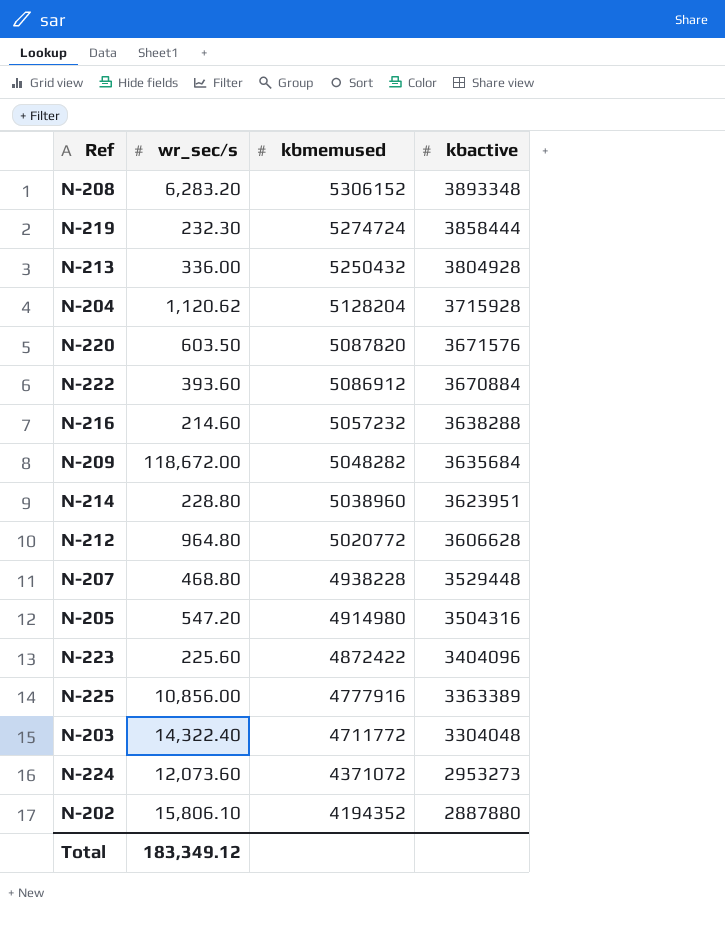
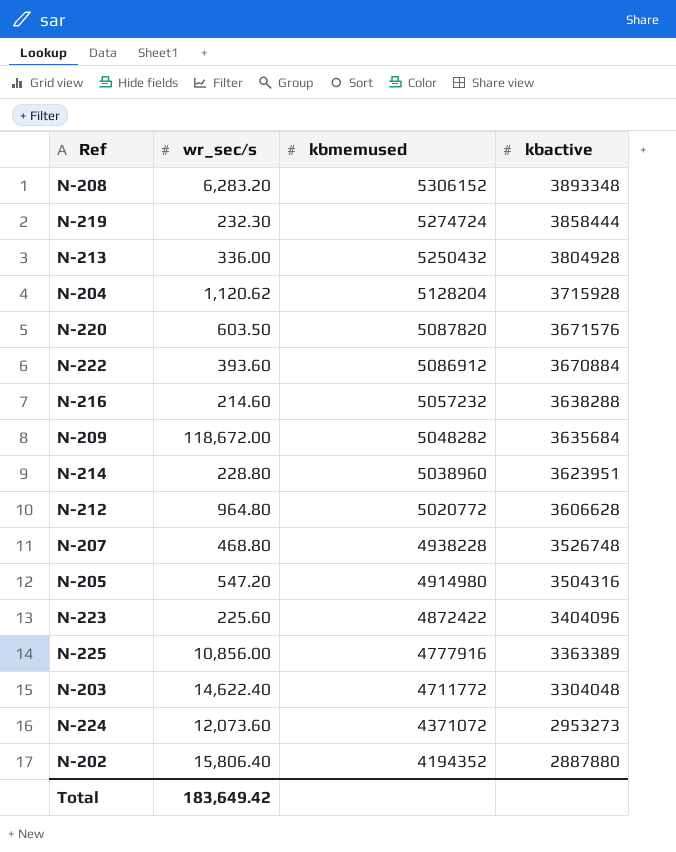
N-207 | kbactive: 3529448 -> 3526748
N-203 | wr_sec/s: 14,322.40 -> 14,622.40
N-202 | wr_sec/s: 15,806.10 -> 15,806.40
Total | wr_sec/s: 183,349.12 -> 183,649.42

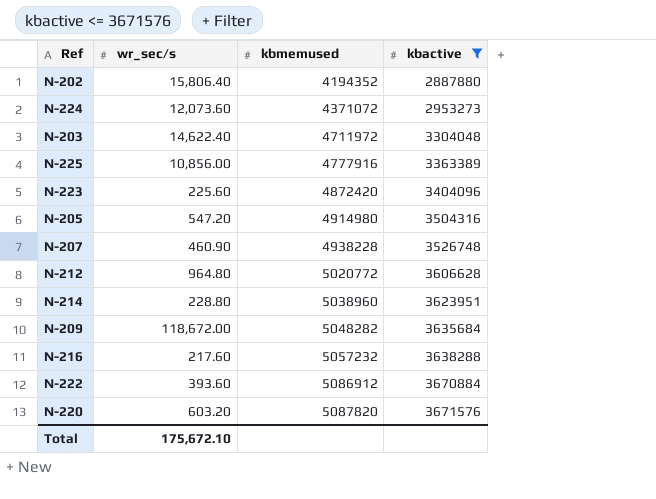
filter: none -> kbactive <= 3671576
row order: kbmemused descending -> kbmemused ascending
N-203 | kbmemused: 4711772 -> 4711972
N-223 | kbmemused: 4872422 -> 4872420
N-207 | wr_sec/s: 468.80 -> 460.90
N-216 | wr_sec/s: 214.60 -> 217.60
N-220 | wr_sec/s: 603.50 -> 603.20
Total | wr_sec/s: 183,649.42 -> 175,672.10

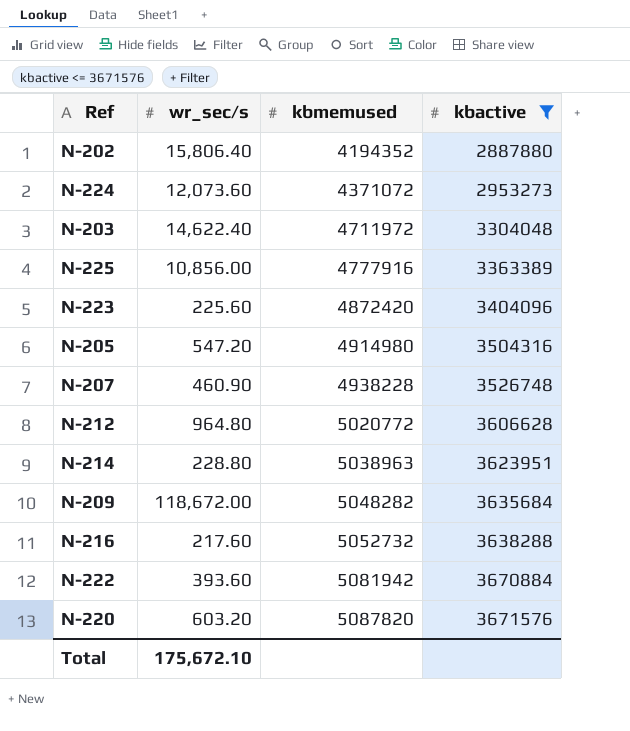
N-214 | kbmemused: 5038960 -> 5038963
N-216 | kbmemused: 5057232 -> 5052732
N-222 | kbmemused: 5086912 -> 5081942

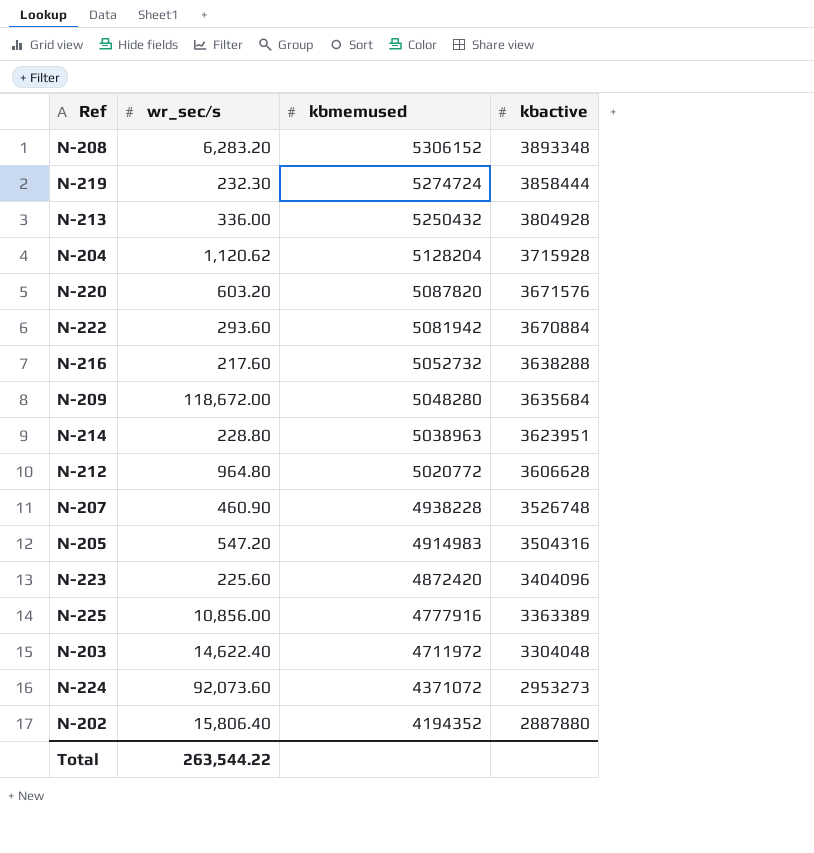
filter: kbactive <= 3671576 -> none
row order: kbmemused ascending -> kbmemused descending
N-222 | wr_sec/s: 393.60 -> 293.60
N-209 | kbmemused: 5048282 -> 5048280
N-205 | kbmemused: 4914980 -> 4914983
N-224 | wr_sec/s: 12,073.60 -> 92,073.60
Total | wr_sec/s: 175,672.10 -> 263,544.22

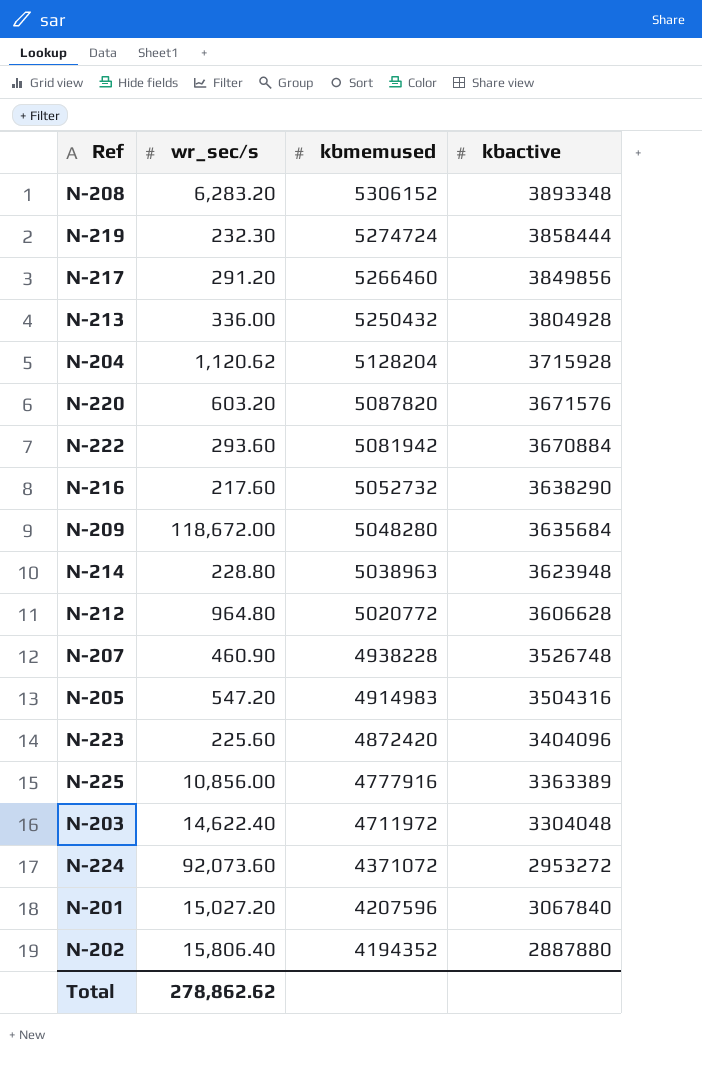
row N-217: none -> 291.20 | 5266460 | 3849856
N-216 | kbactive: 3638288 -> 3638290
N-214 | kbactive: 3623951 -> 3623948
N-224 | kbactive: 2953273 -> 2953272
row N-201: none -> 15,027.20 | 4207596 | 3067840
Total | wr_sec/s: 263,544.22 -> 278,862.62

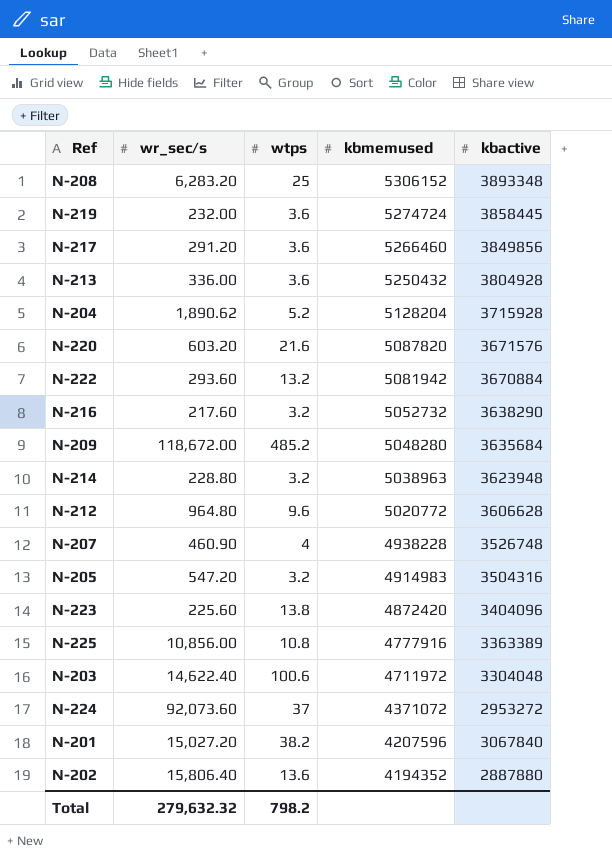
column wtps | position: none -> 3
N-219 | wr_sec/s: 232.30 -> 232.00
N-219 | kbactive: 3858444 -> 3858445
N-204 | wr_sec/s: 1,120.62 -> 1,890.62
Total | wr_sec/s: 278,862.62 -> 279,632.32

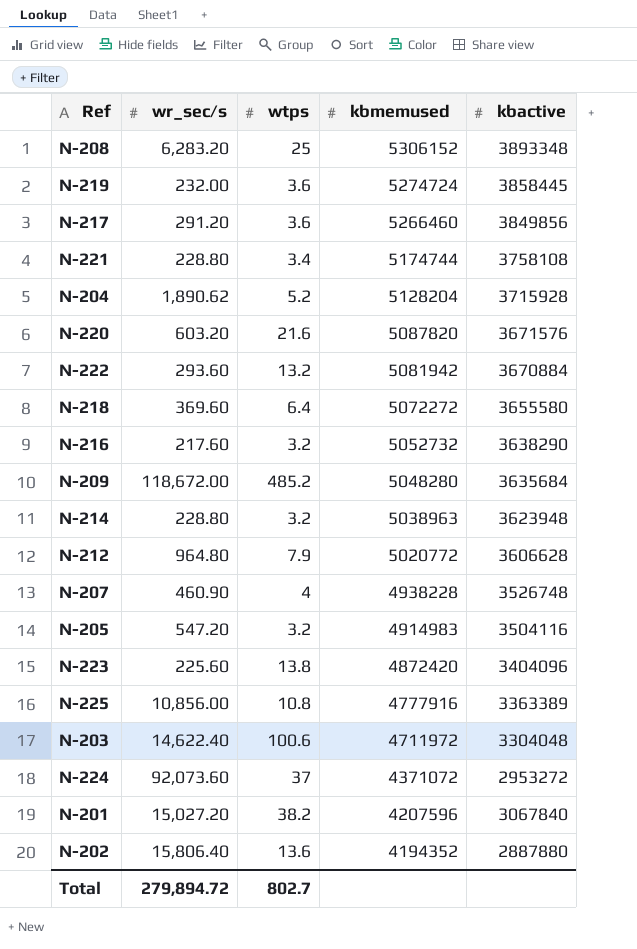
row N-213: 336.00 | 3.6 | 5250432 | 3804928 -> none
row N-221: none -> 228.80 | 3.4 | 5174744 | 3758108
row N-218: none -> 369.60 | 6.4 | 5072272 | 3655580
N-212 | wtps: 9.6 -> 7.9
N-205 | kbactive: 3504316 -> 3504116
Total | wr_sec/s: 279,632.32 -> 279,894.72
Total | wtps: 798.2 -> 802.7

